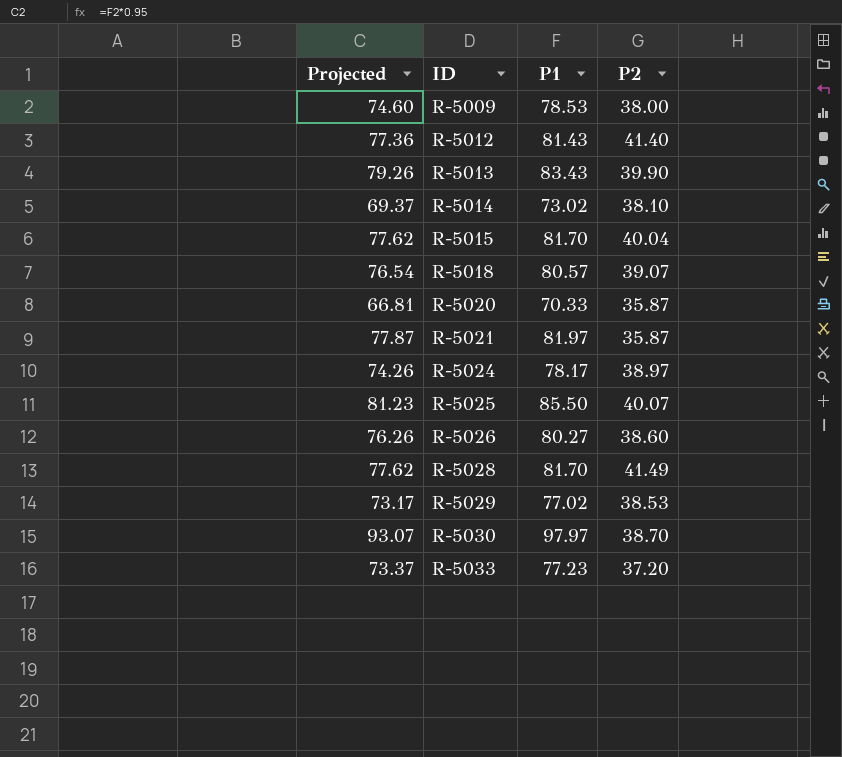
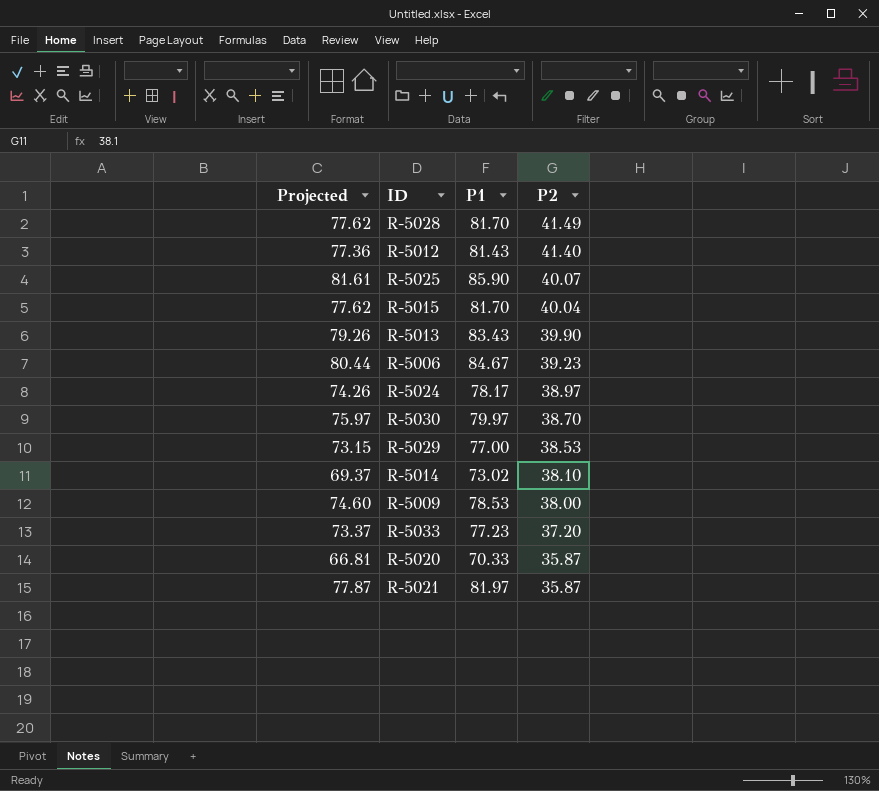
row order: ID ascending -> P2 descending
row R-5018: 76.54 | 80.57 | 39.07 -> none
row R-5026: 76.26 | 80.27 | 38.60 -> none
R-5025 | Projected: 81.23 -> 81.61
R-5025 | P1: 85.50 -> 85.90
row R-5006: none -> 80.44 | 84.67 | 39.23
R-5030 | Projected: 93.07 -> 75.97
R-5030 | P1: 97.97 -> 79.97
R-5029 | Projected: 73.17 -> 73.15
R-5029 | P1: 77.02 -> 77.00

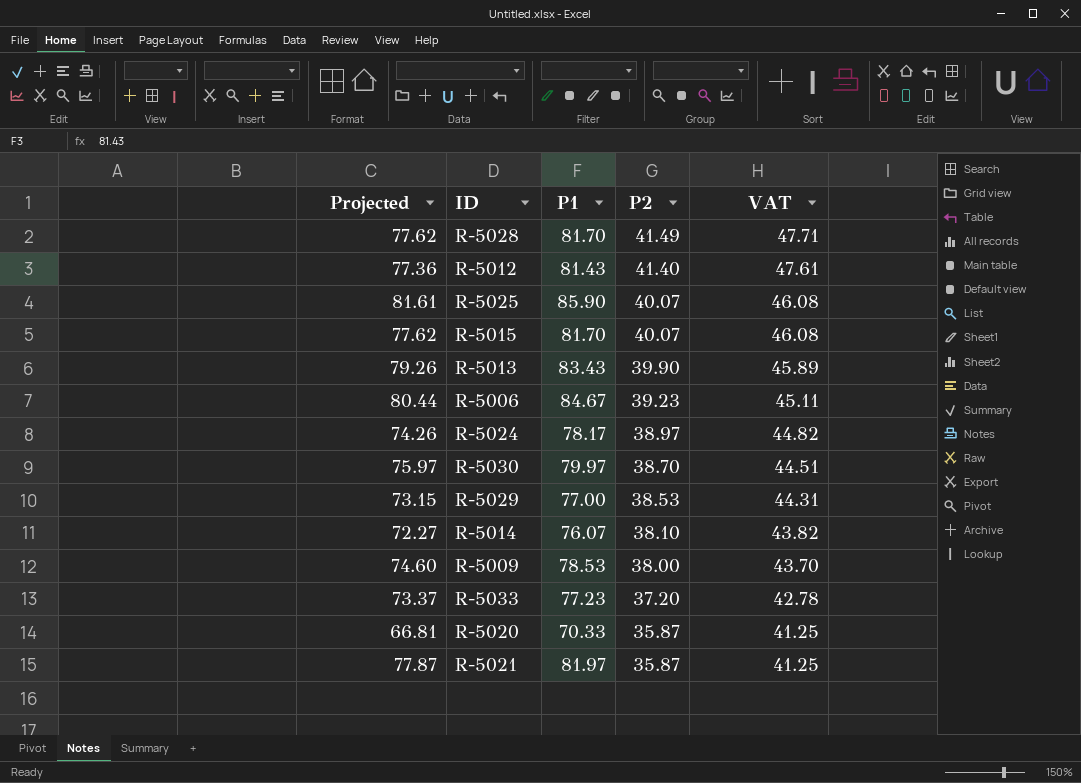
column VAT | formula: none -> [P2] * 1.15
R-5015 | P2: 40.04 -> 40.07
R-5014 | Projected: 69.37 -> 72.27
R-5014 | P1: 73.02 -> 76.07

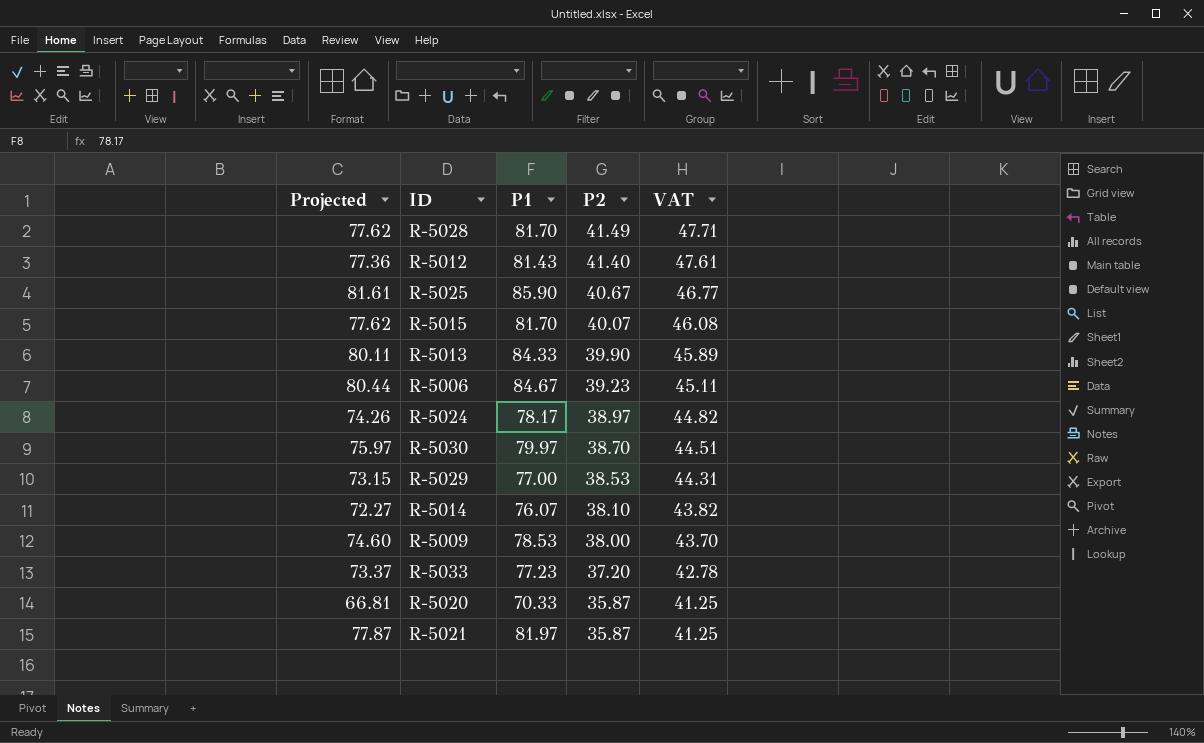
R-5025 | P2: 40.07 -> 40.67
R-5025 | VAT: 46.08 -> 46.77
R-5013 | Projected: 79.26 -> 80.11
R-5013 | P1: 83.43 -> 84.33

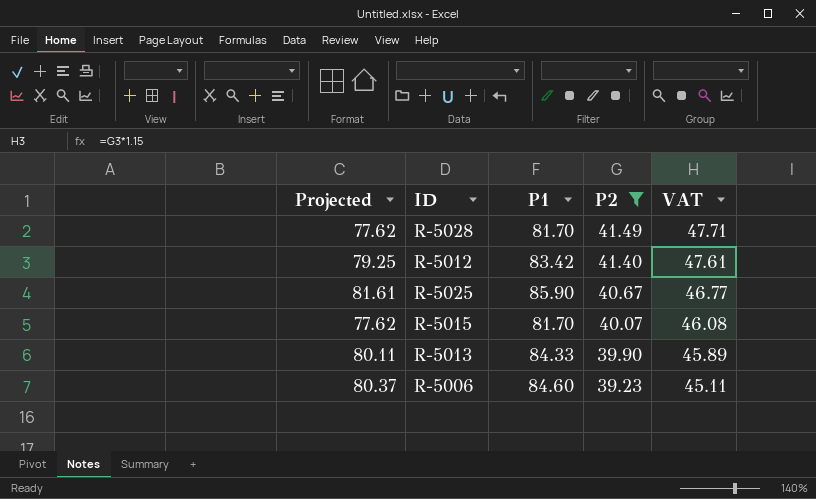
filter: none -> P2 >= 39.23
R-5012 | Projected: 77.36 -> 79.25
R-5012 | P1: 81.43 -> 83.42
R-5006 | Projected: 80.44 -> 80.37
R-5006 | P1: 84.67 -> 84.60

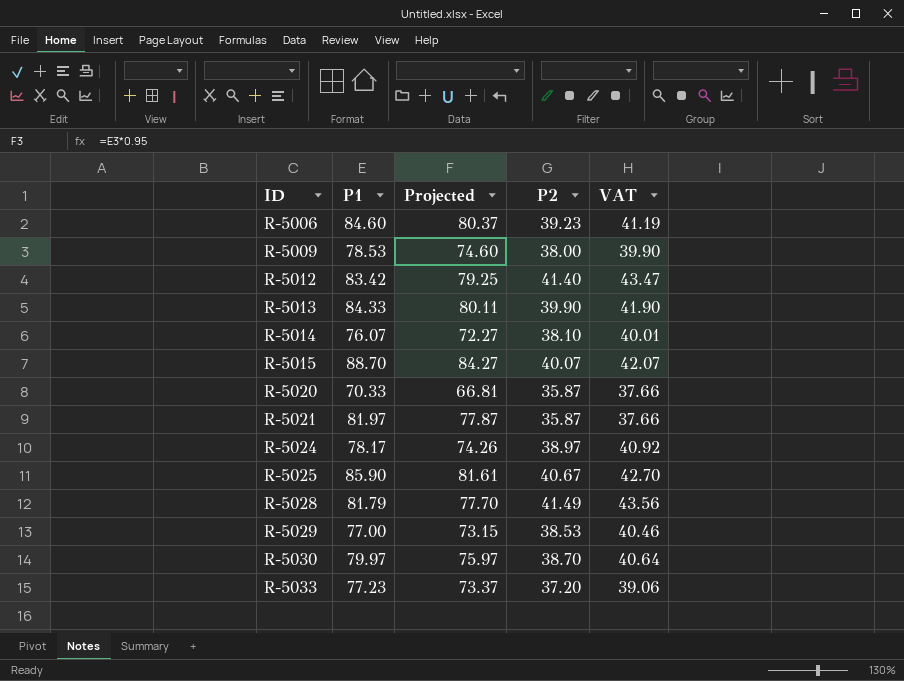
filter: P2 >= 39.23 -> none
row order: P2 descending -> ID ascending
column Projected | position: 1 -> 3
column VAT | formula: [P2] * 1.15 -> [P2] * 1.05
R-5015 | P1: 81.70 -> 88.70
R-5015 | Projected: 77.62 -> 84.27
R-5028 | P1: 81.70 -> 81.79
R-5028 | Projected: 77.62 -> 77.70

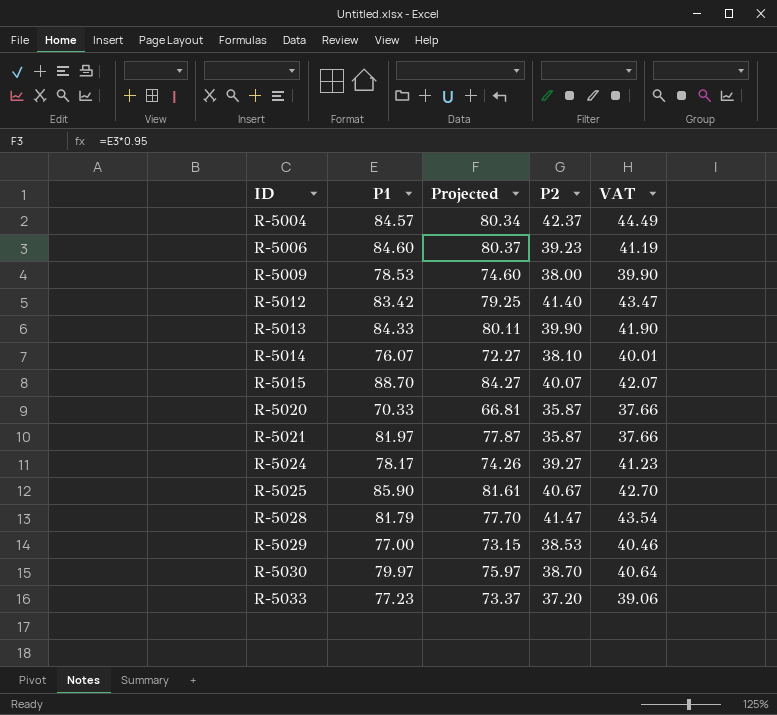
row R-5004: none -> 84.57 | 80.34 | 42.37 | 44.49
R-5024 | P2: 38.97 -> 39.27
R-5024 | VAT: 40.92 -> 41.23
R-5028 | P2: 41.49 -> 41.47
R-5028 | VAT: 43.56 -> 43.54

